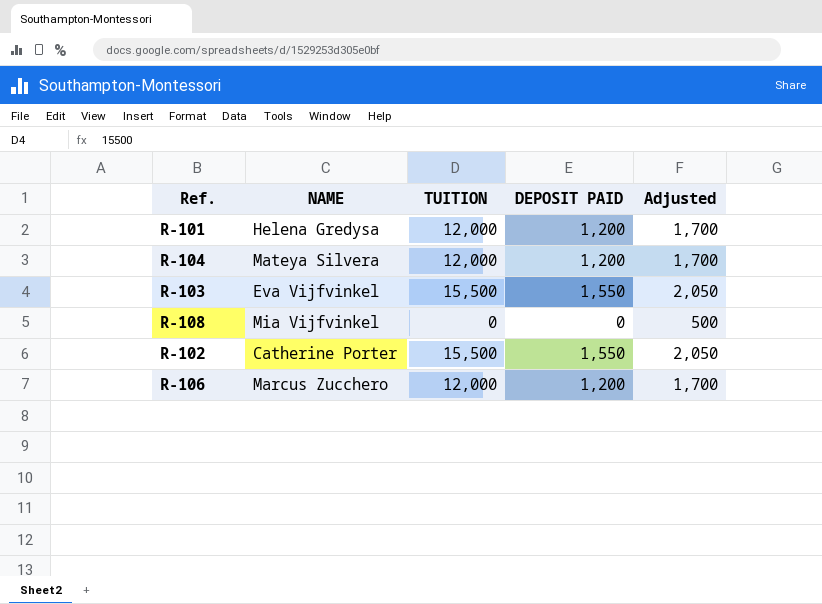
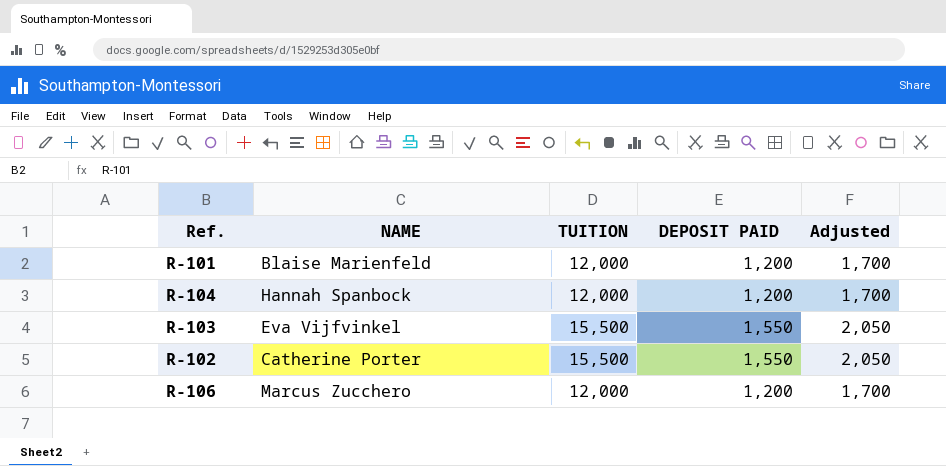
row R-108: Mia Vijfvinkel | 0 | 0 | 500 -> none
R-101 | NAME: Helena Gredysa -> Blaise Marienfeld
R-104 | NAME: Mateya Silvera -> Hannah Spanbock

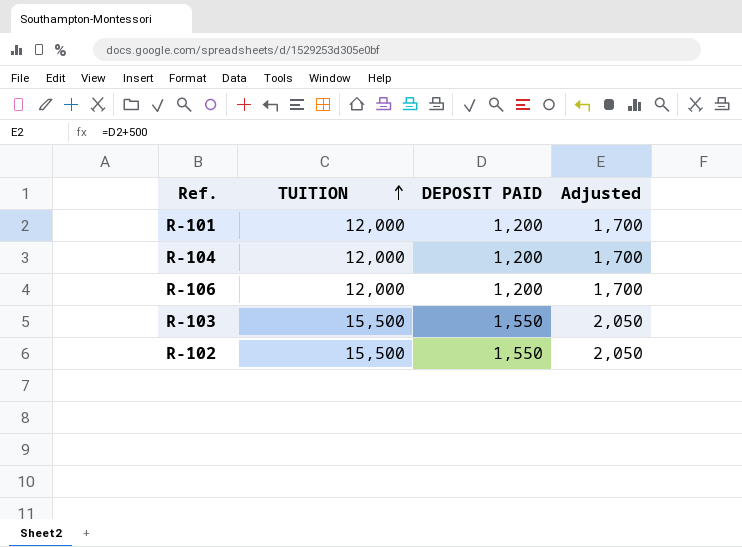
row order: none -> TUITION ascending
column NAME | position: 2 -> none

